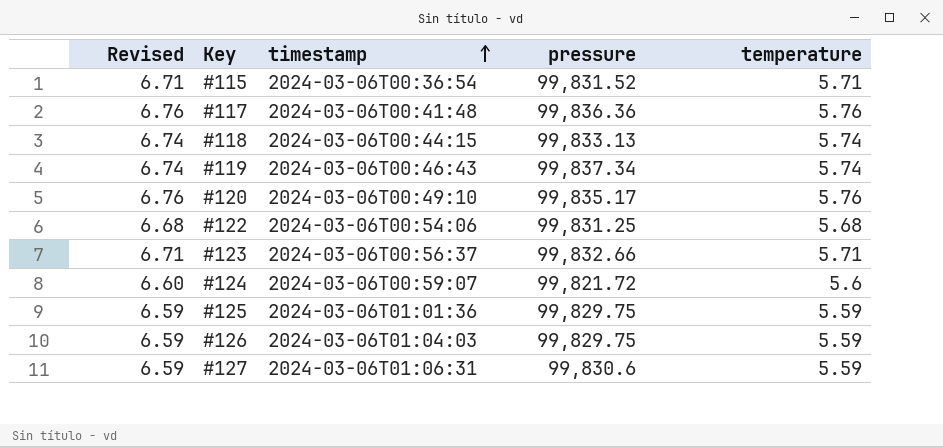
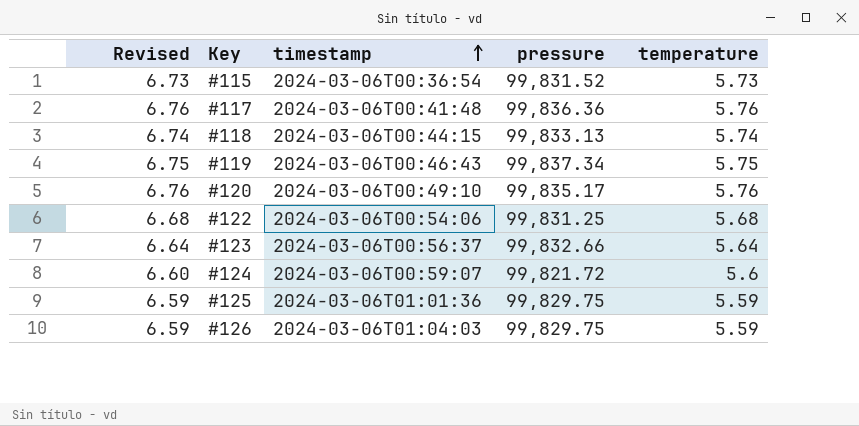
row #127: 6.59 | 2024-03-06T01:06:31 | 99,830.6 | 5.59 -> none
#115 | Revised: 6.71 -> 6.73
#115 | temperature: 5.71 -> 5.73
#119 | Revised: 6.74 -> 6.75
#119 | temperature: 5.74 -> 5.75
#123 | Revised: 6.71 -> 6.64
#123 | temperature: 5.71 -> 5.64

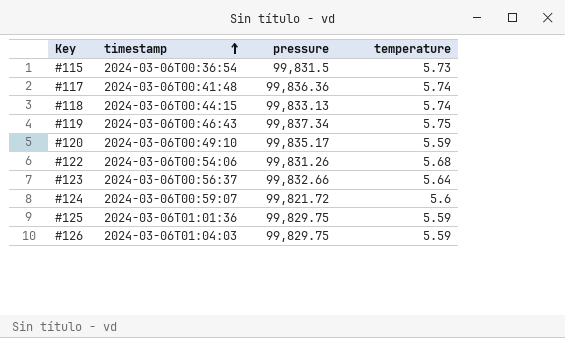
column Revised | formula: [temperature] + 1 -> none
#115 | pressure: 99,831.52 -> 99,831.5
#117 | temperature: 5.76 -> 5.74
#120 | temperature: 5.76 -> 5.59
#122 | pressure: 99,831.25 -> 99,831.26

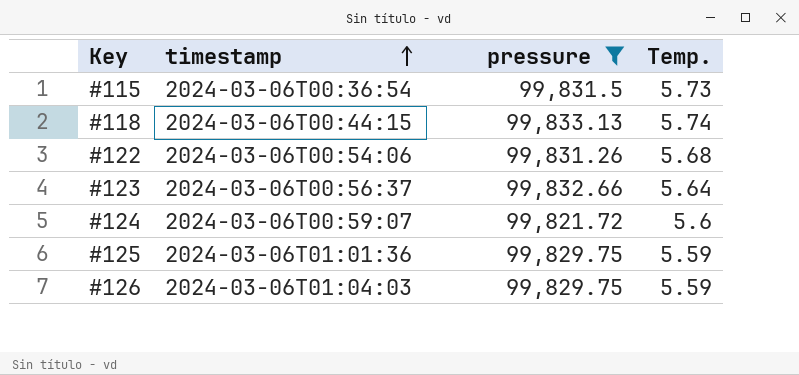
filter: none -> pressure <= 99,833.13
column name: temperature -> Temp.

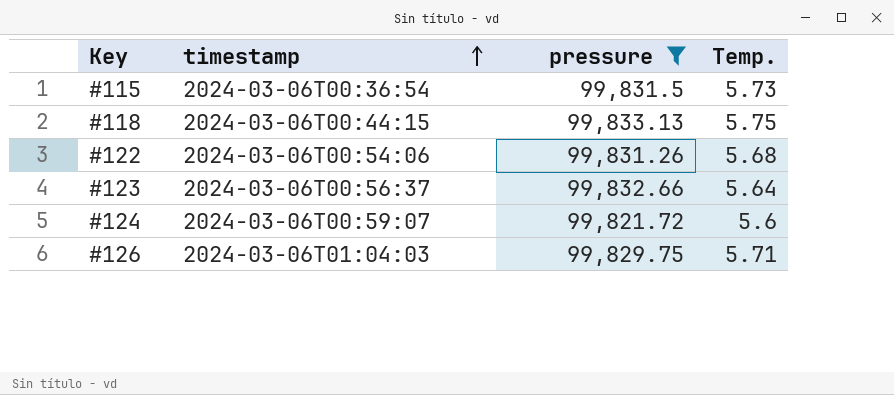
row #125: 2024-03-06T01:01:36 | 99,829.75 | 5.59 -> none
#118 | Temp.: 5.74 -> 5.75
#126 | Temp.: 5.59 -> 5.71

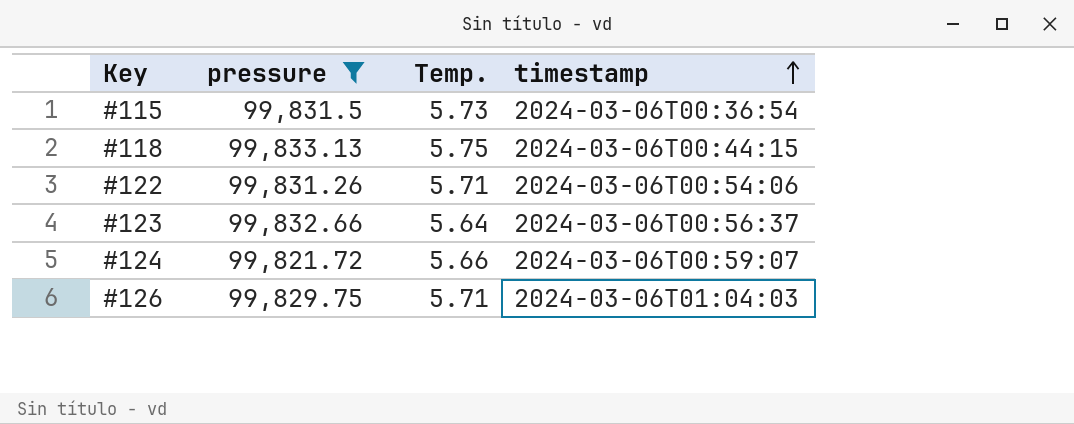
column timestamp | position: 2 -> 4
#122 | Temp.: 5.68 -> 5.71
#124 | Temp.: 5.6 -> 5.66

